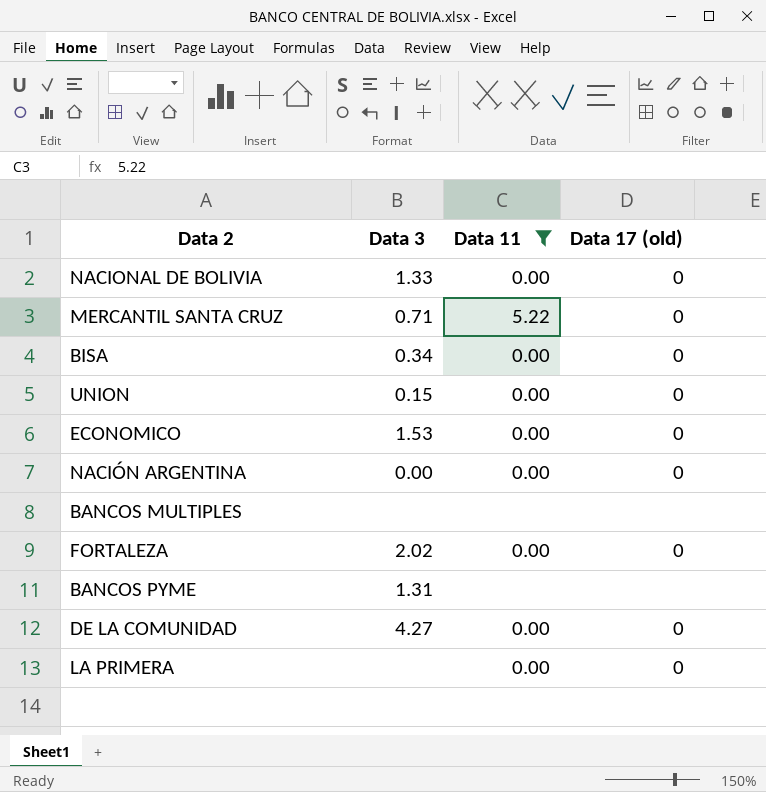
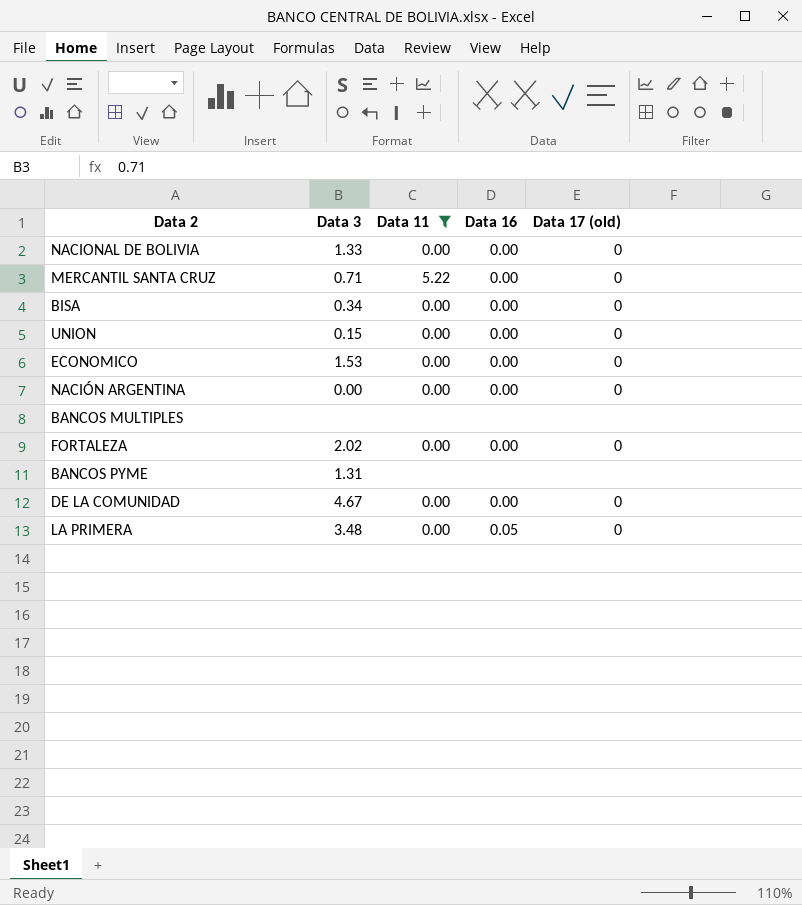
column Data 16 | position: none -> 4
DE LA COMUNIDAD | Data 3: 4.27 -> 4.67
LA PRIMERA | Data 3: none -> 3.48

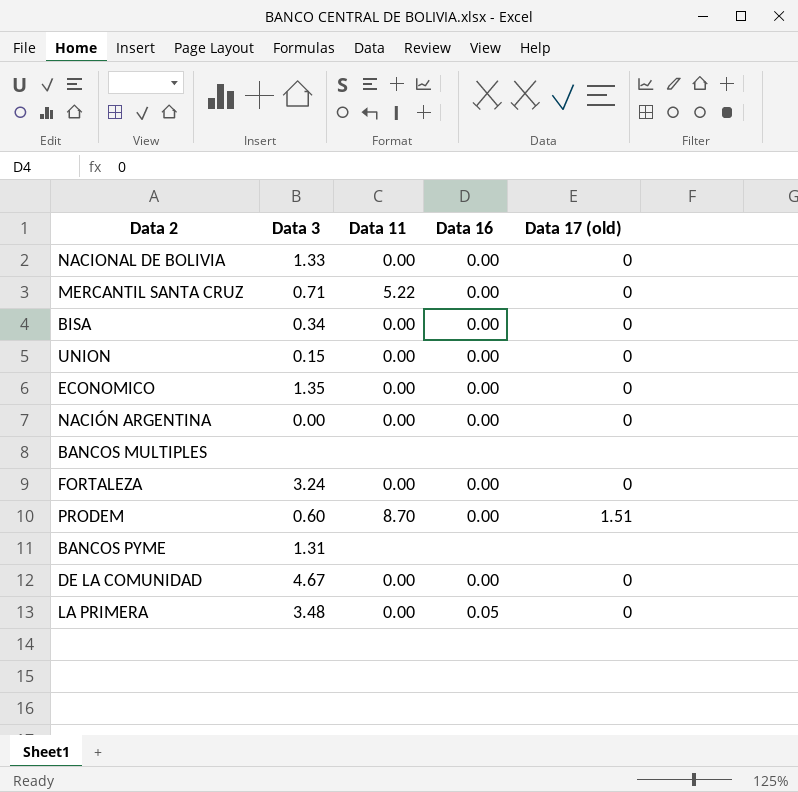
filter: Data 11 != 8.70 -> none
ECONOMICO | Data 3: 1.53 -> 1.35
FORTALEZA | Data 3: 2.02 -> 3.24

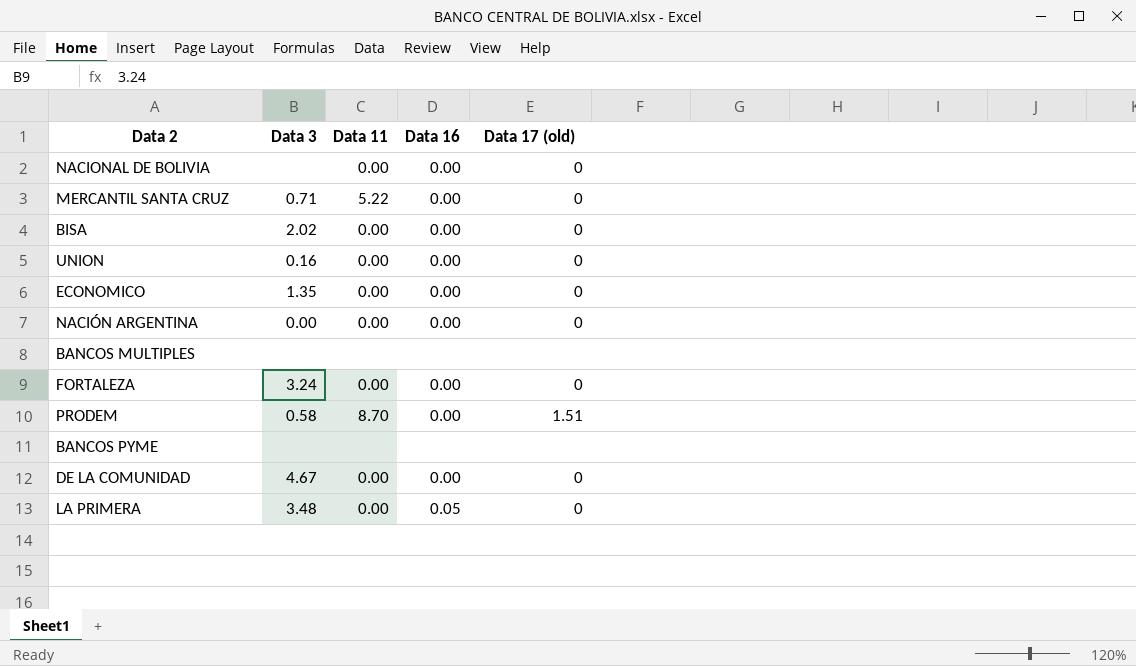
NACIONAL DE BOLIVIA | Data 3: 1.33 -> none
BISA | Data 3: 0.34 -> 2.02
UNION | Data 3: 0.15 -> 0.16
PRODEM | Data 3: 0.60 -> 0.58
BANCOS PYME | Data 3: 1.31 -> none

